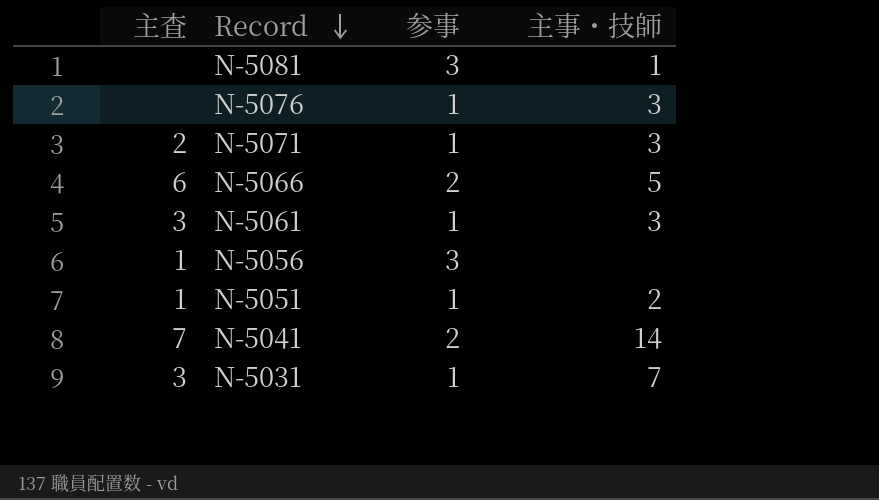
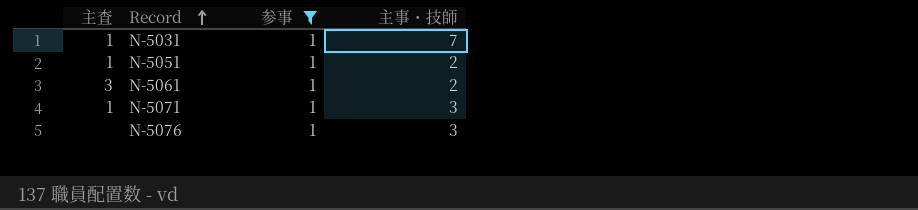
filter: none -> 参事 = 1
row order: Record descending -> Record ascending
N-5031 | 主査: 3 -> 1
N-5061 | 主事・技師: 3 -> 2
N-5071 | 主査: 2 -> 1

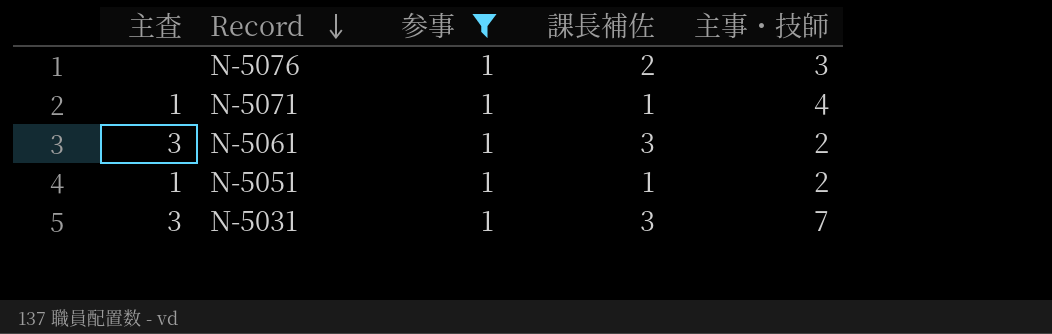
row order: Record ascending -> Record descending
column 課長補佐 | position: none -> 4
N-5071 | 主事・技師: 3 -> 4
N-5031 | 主査: 1 -> 3

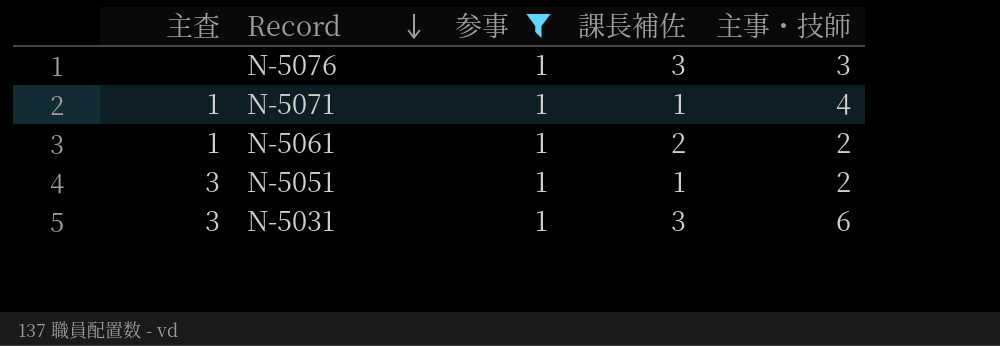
N-5076 | 課長補佐: 2 -> 3
N-5061 | 主査: 3 -> 1
N-5061 | 課長補佐: 3 -> 2
N-5051 | 主査: 1 -> 3
N-5031 | 主事・技師: 7 -> 6

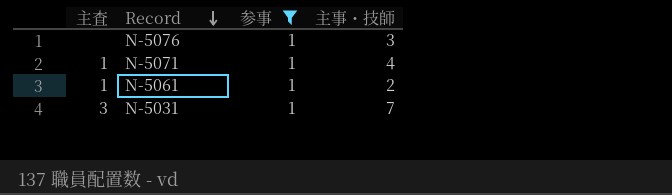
column 課長補佐 | position: 4 -> none
row N-5051: 3 | 1 | 1 | 2 -> none
N-5031 | 主事・技師: 6 -> 7

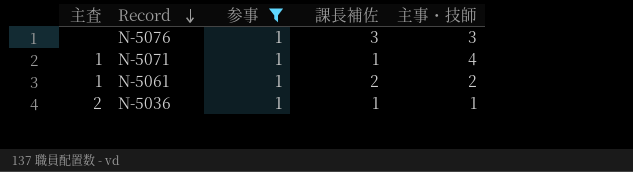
column 課長補佐 | position: none -> 4
row N-5031: 3 | 1 | 7 -> none
row N-5036: none -> 2 | 1 | 1 | 1

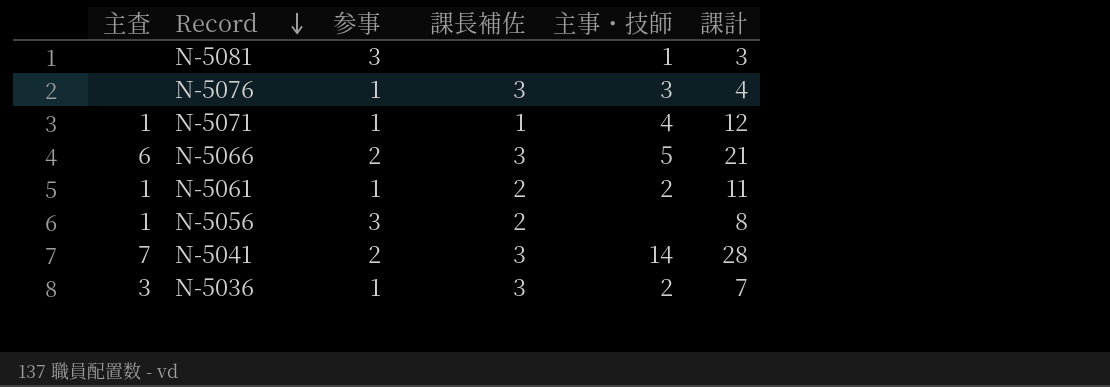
filter: 参事 = 1 -> none
column 課計 | position: none -> 6
N-5036 | 主査: 2 -> 3
N-5036 | 課長補佐: 1 -> 3
N-5036 | 主事・技師: 1 -> 2

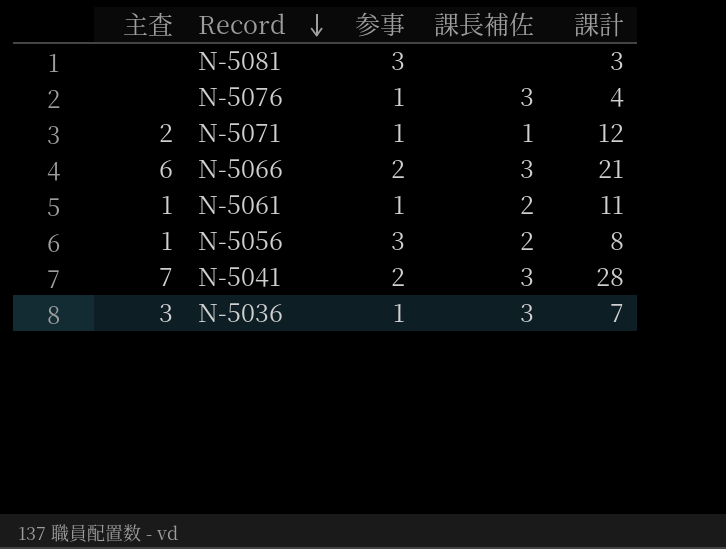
column 主事・技師 | position: 5 -> none
N-5071 | 主査: 1 -> 2

